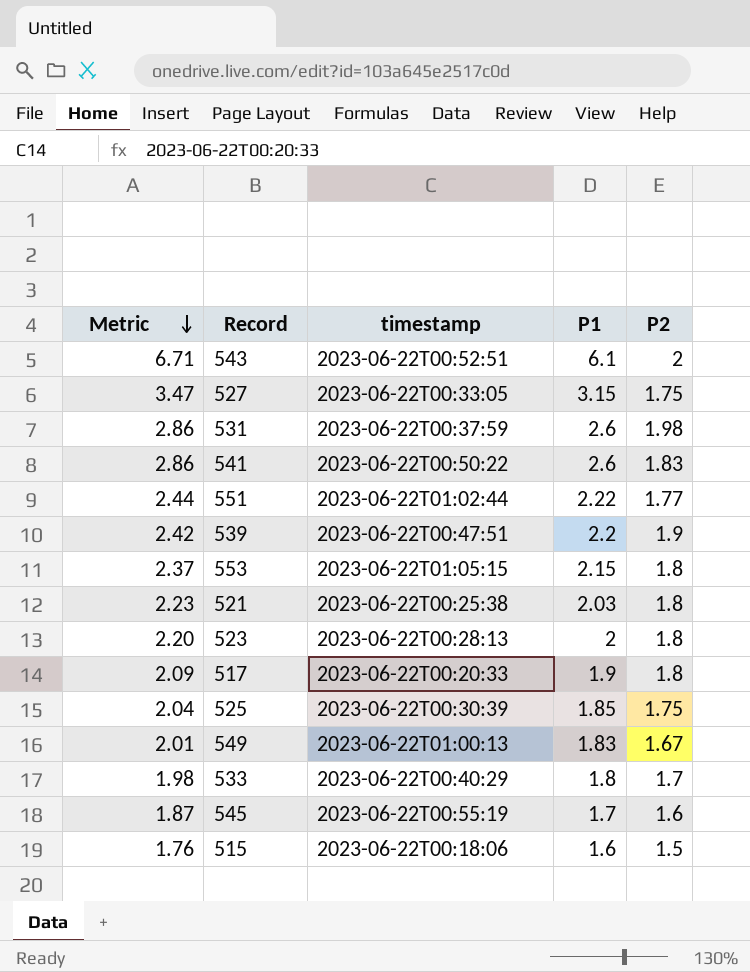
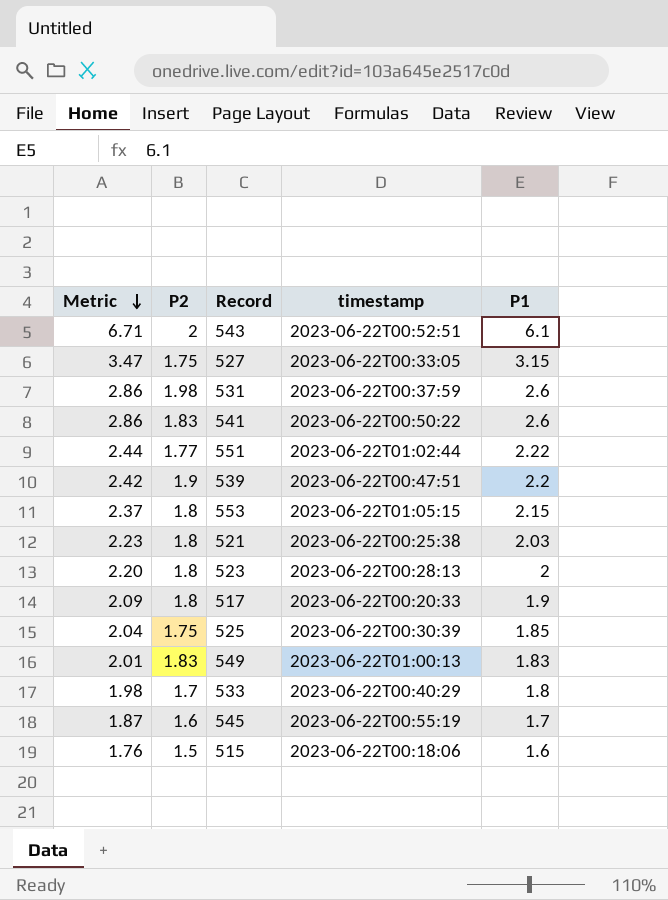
column P2 | position: 5 -> 2
549 | P2: 1.67 -> 1.83

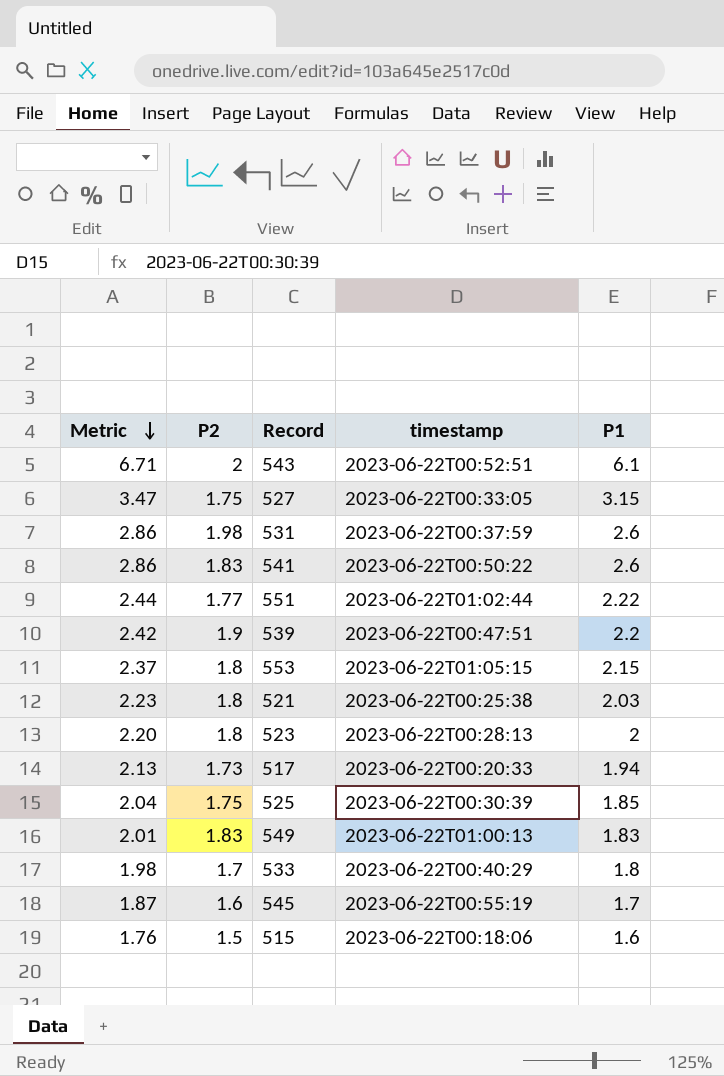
517 | Metric: 2.09 -> 2.13
517 | P2: 1.8 -> 1.73
517 | P1: 1.9 -> 1.94

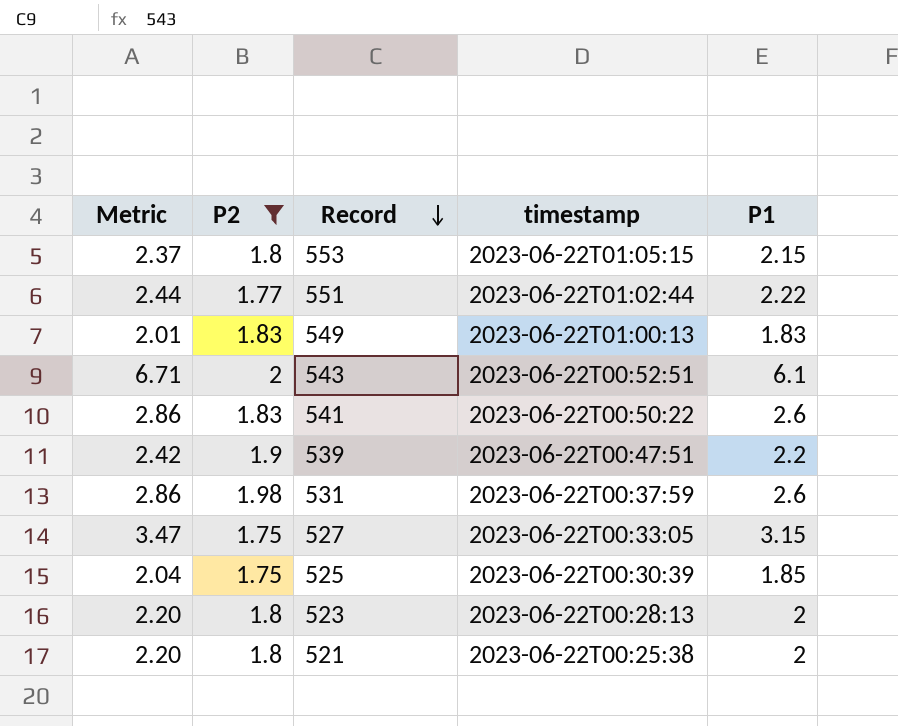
filter: none -> P2 >= 1.75
row order: Metric descending -> Record descending
521 | Metric: 2.23 -> 2.20
521 | P1: 2.03 -> 2

